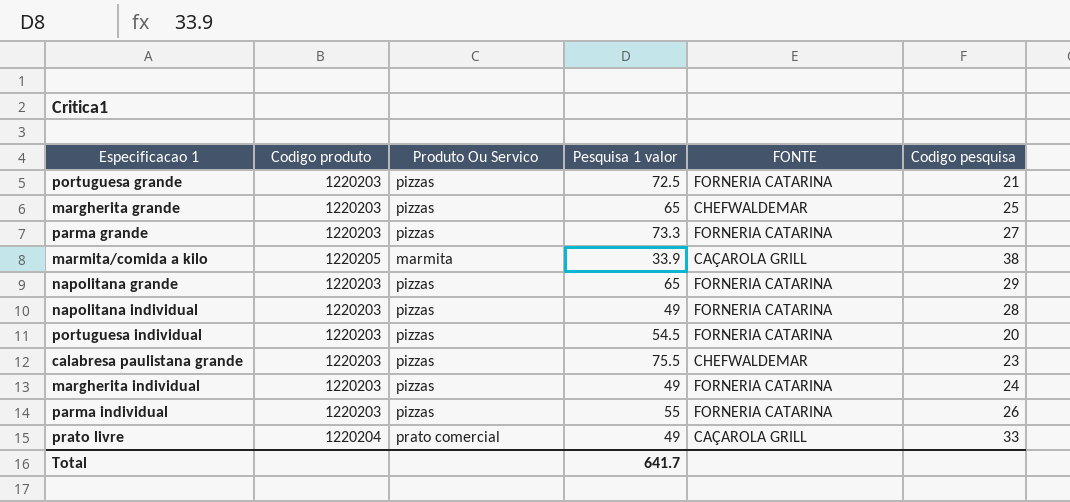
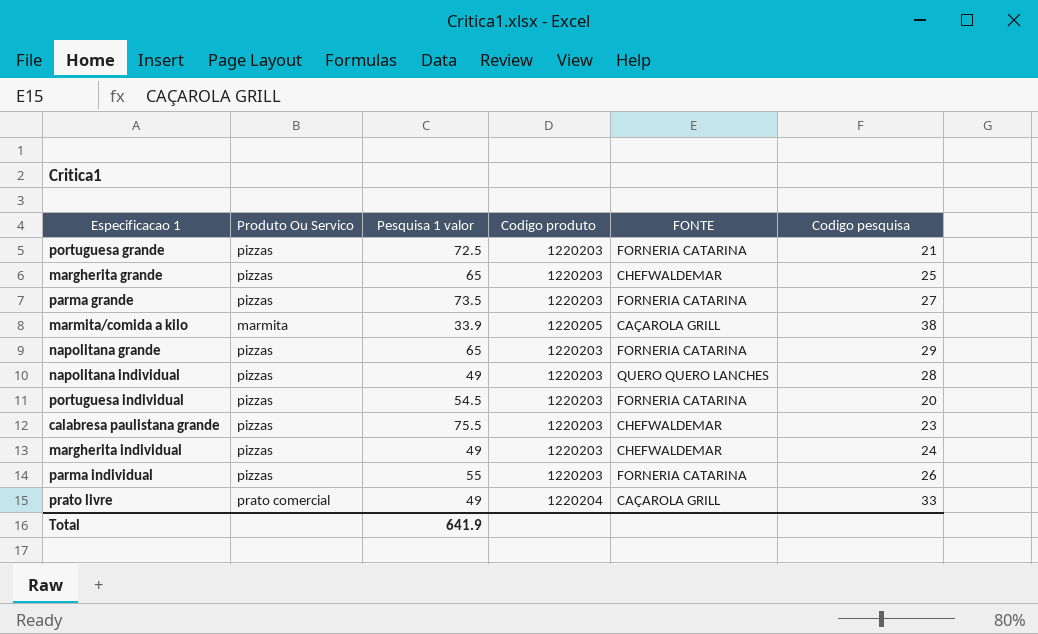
column Codigo produto | position: 2 -> 4
parma grande | Pesquisa 1 valor: 73.3 -> 73.5
napolitana individual | FONTE: FORNERIA CATARINA -> QUERO QUERO LANCHES
margherita individual | FONTE: FORNERIA CATARINA -> CHEFWALDEMAR
Total | Pesquisa 1 valor: 641.7 -> 641.9

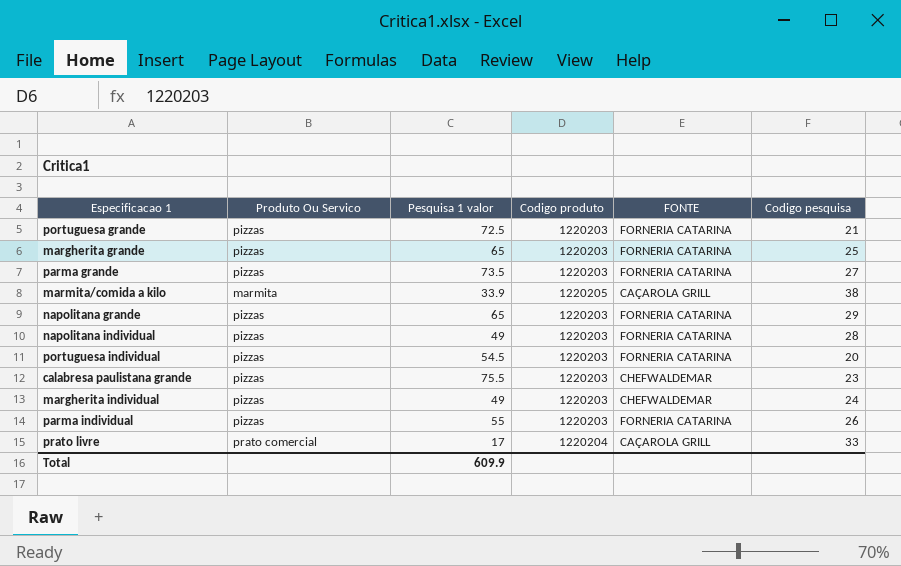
margherita grande | FONTE: CHEFWALDEMAR -> FORNERIA CATARINA
napolitana individual | FONTE: QUERO QUERO LANCHES -> FORNERIA CATARINA
prato livre | Pesquisa 1 valor: 49 -> 17
Total | Pesquisa 1 valor: 641.9 -> 609.9

